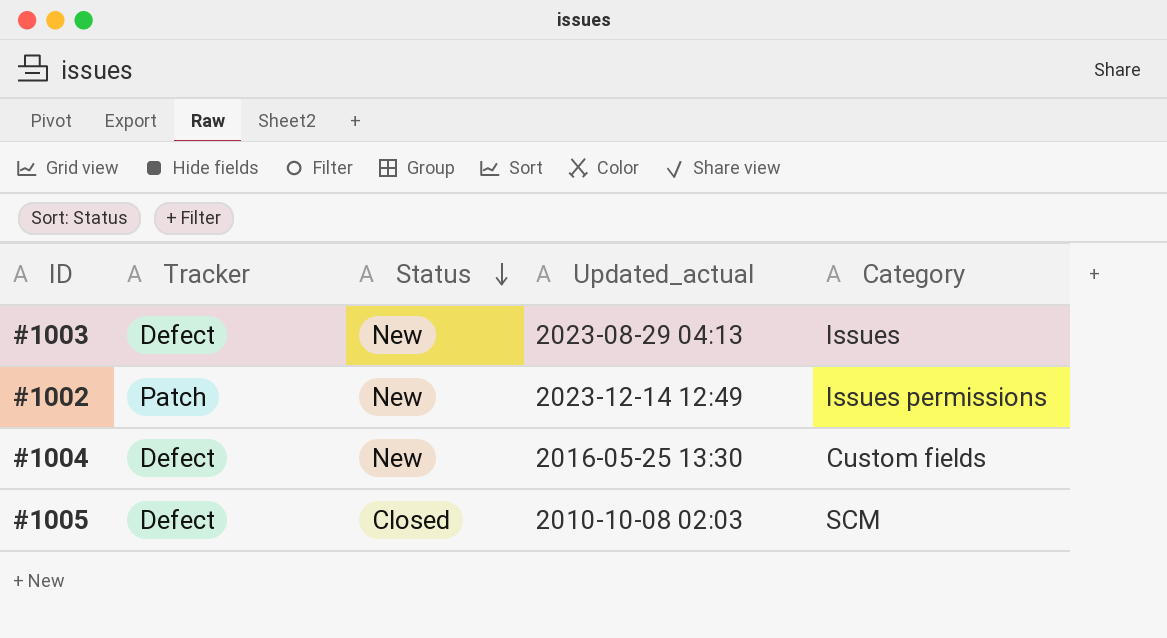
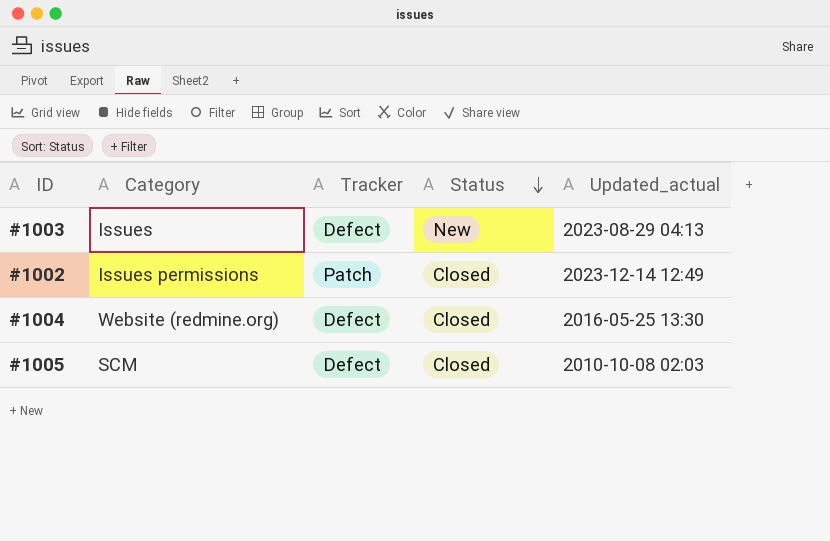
column Category | position: 5 -> 2
#1002 | Status: New -> Closed
#1004 | Category: Custom fields -> Website (redmine.org)
#1004 | Status: New -> Closed

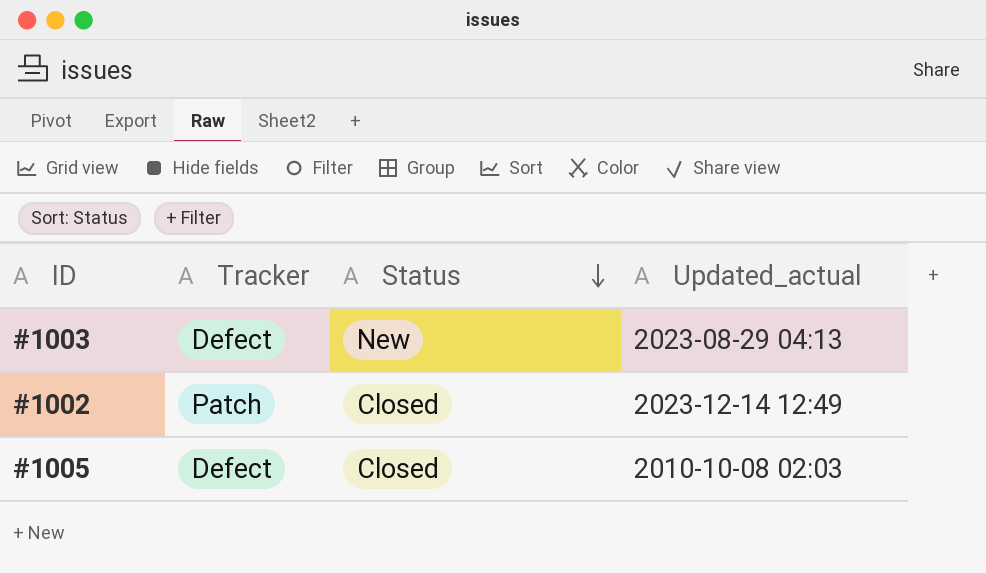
column Category | position: 2 -> none
row #1004: Website (redmine.org) | Defect | Closed | 2016-05-25 13:30 -> none

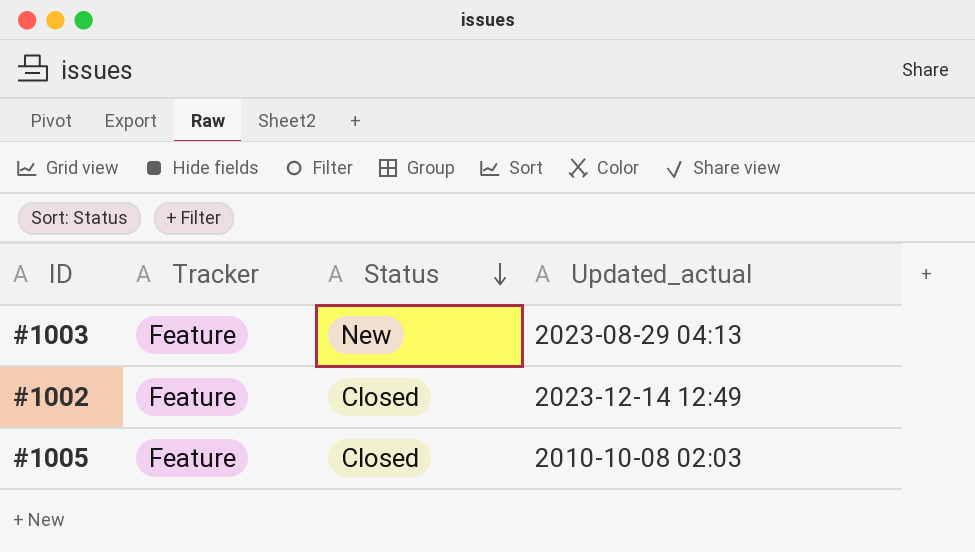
#1003 | Tracker: Defect -> Feature
#1002 | Tracker: Patch -> Feature
#1005 | Tracker: Defect -> Feature

